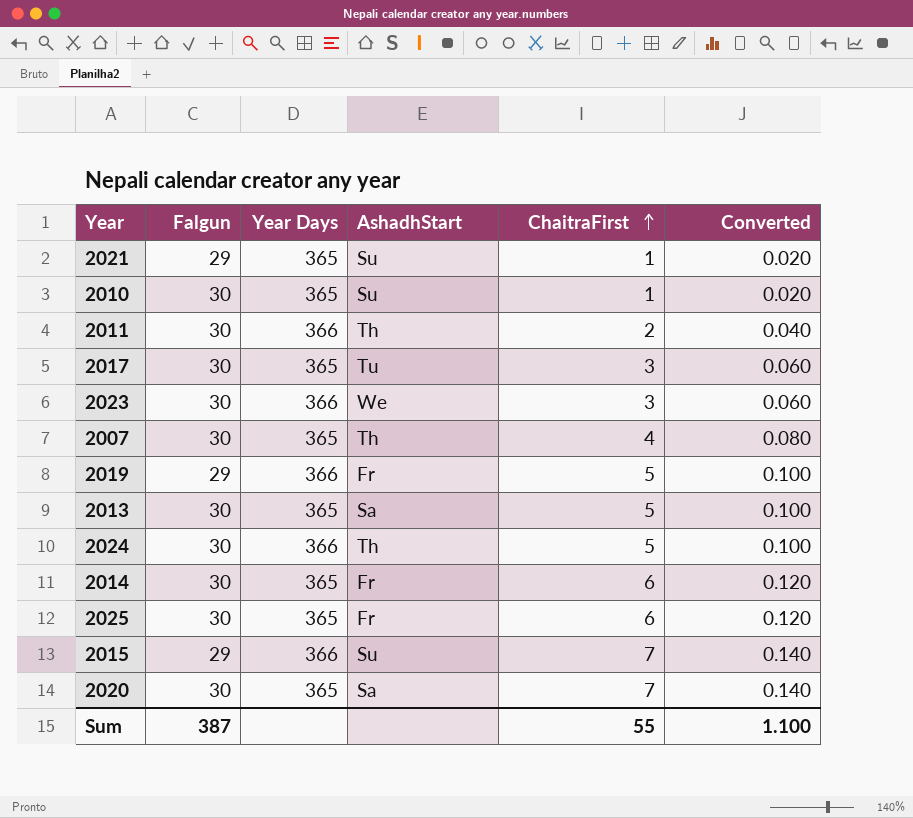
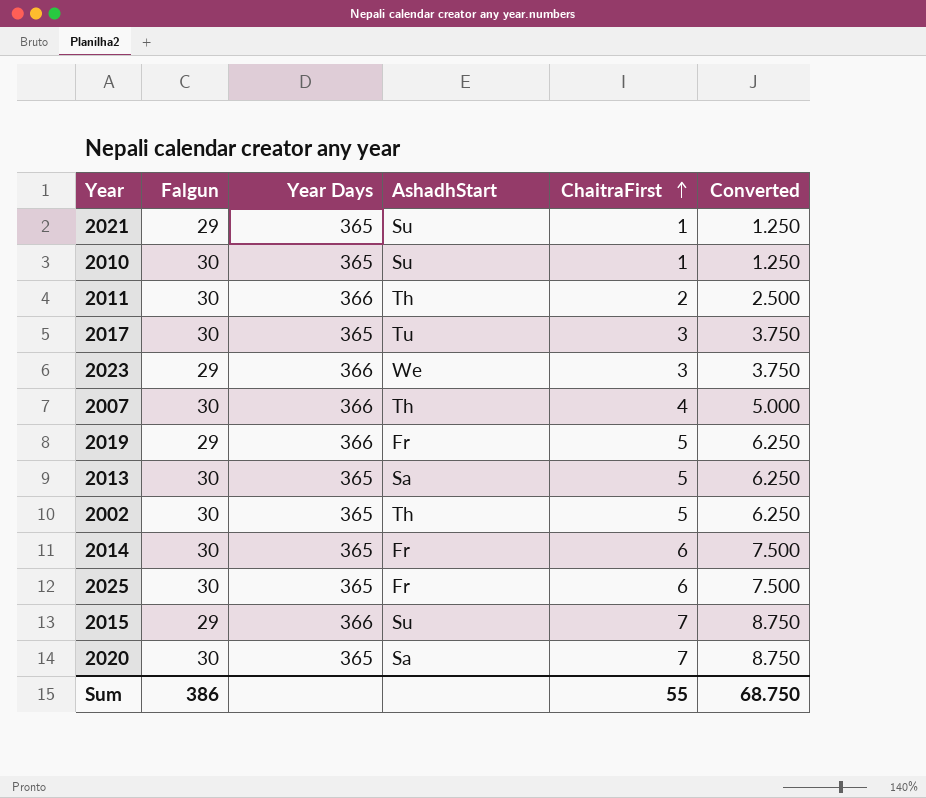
column Converted | formula: [ChaitraFirst] * 0.02 -> [ChaitraFirst] * 1.25
row 2024: 30 | 366 | Th | 5 | 0.100 -> none
2023 | Falgun: 30 -> 29
2007 | Year Days: 365 -> 366
row 2002: none -> 30 | 365 | Th | 5 | 6.250
Sum | Falgun: 387 -> 386
Sum | Converted: 1.100 -> 68.750

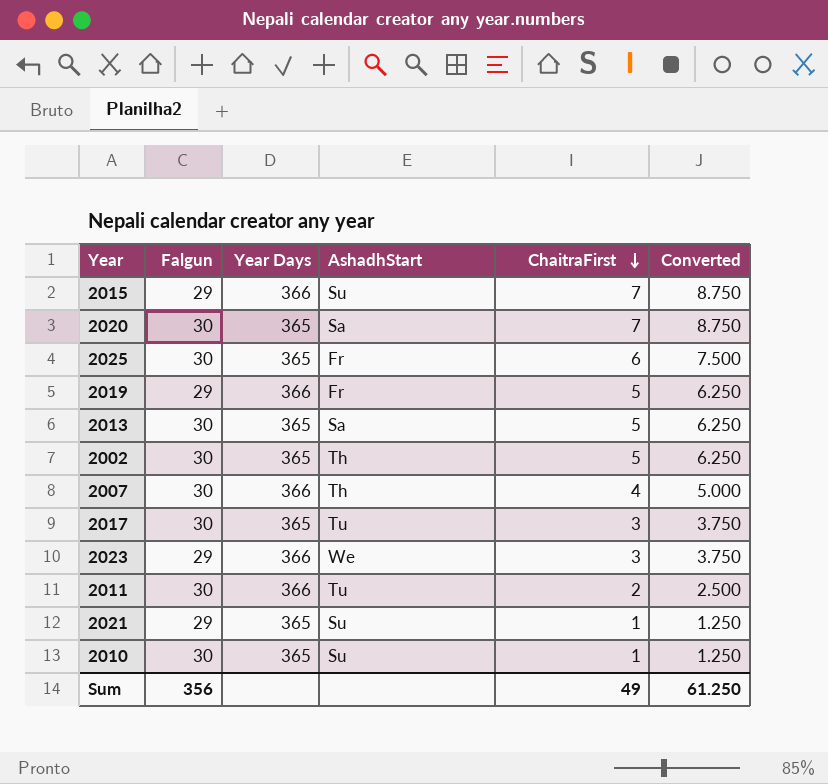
row order: ChaitraFirst ascending -> ChaitraFirst descending
row 2014: 30 | 365 | Fr | 6 | 7.500 -> none
2011 | AshadhStart: Th -> Tu
Sum | Falgun: 386 -> 356
Sum | ChaitraFirst: 55 -> 49
Sum | Converted: 68.750 -> 61.250

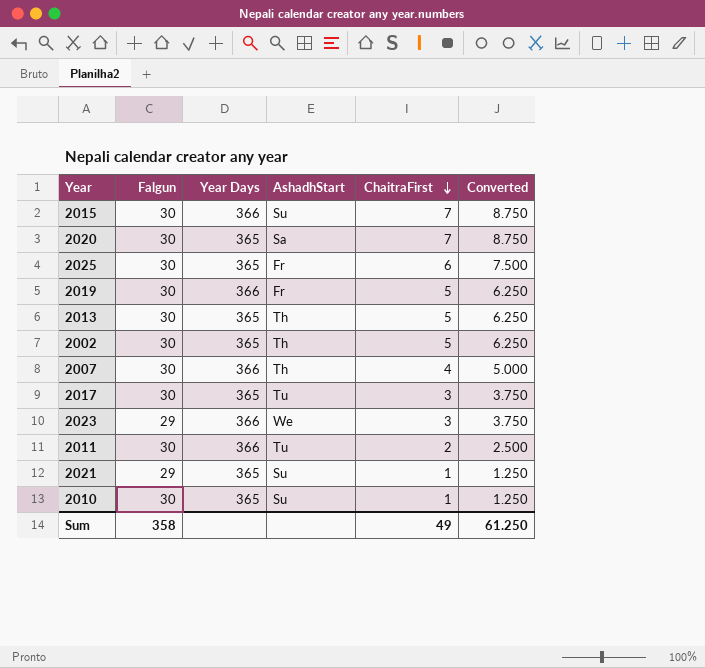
2015 | Falgun: 29 -> 30
2019 | Falgun: 29 -> 30
2013 | AshadhStart: Sa -> Th
Sum | Falgun: 356 -> 358

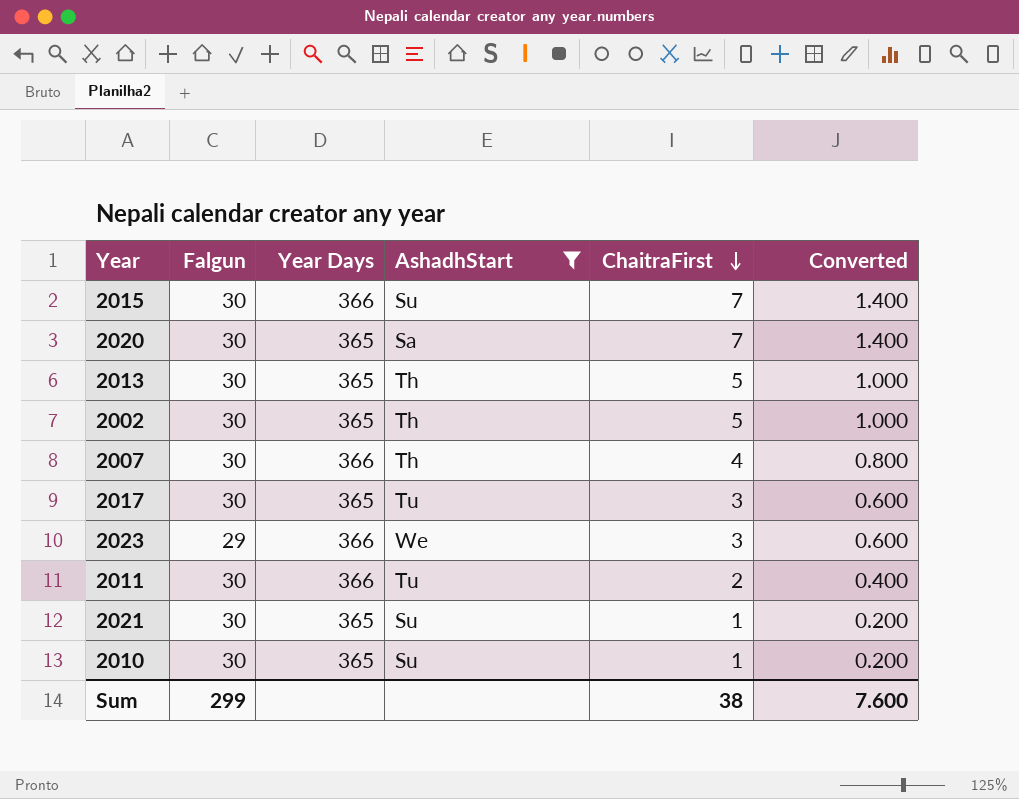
filter: none -> AshadhStart != Fr
column Converted | formula: [ChaitraFirst] * 1.25 -> [ChaitraFirst] * 0.2
2021 | Falgun: 29 -> 30
Sum | Falgun: 358 -> 299
Sum | ChaitraFirst: 49 -> 38
Sum | Converted: 61.250 -> 7.600

